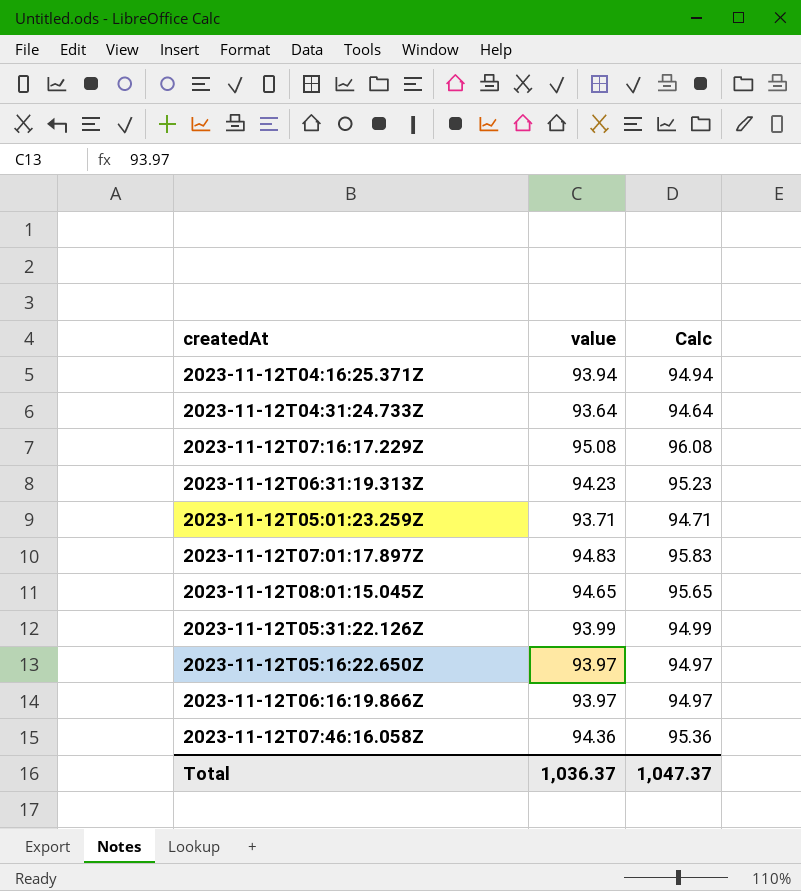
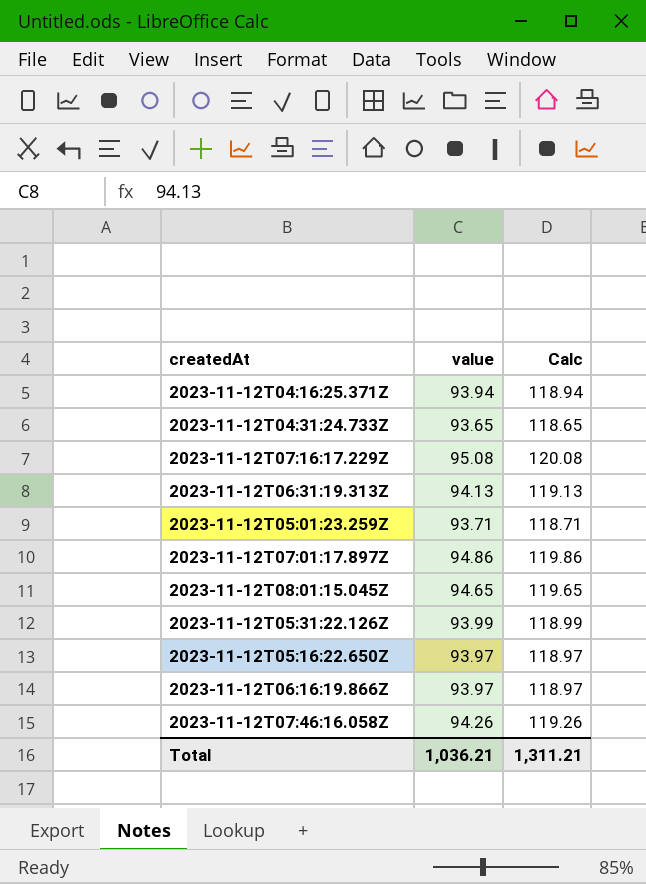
column Calc | formula: [value] + 1 -> [value] + 25
2023-11-12T04:31:24.733Z | value: 93.64 -> 93.65
2023-11-12T06:31:19.313Z | value: 94.23 -> 94.13
2023-11-12T07:01:17.897Z | value: 94.83 -> 94.86
2023-11-12T07:46:16.058Z | value: 94.36 -> 94.26
Total | value: 1,036.37 -> 1,036.21
Total | Calc: 1,047.37 -> 1,311.21

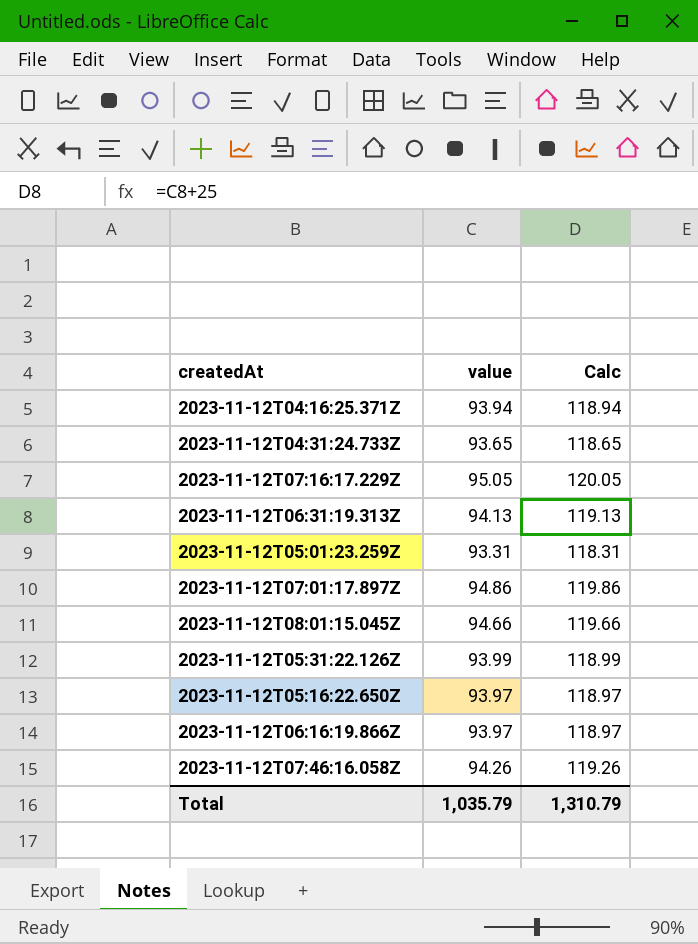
2023-11-12T07:16:17.229Z | value: 95.08 -> 95.05
2023-11-12T07:16:17.229Z | Calc: 120.08 -> 120.05
2023-11-12T05:01:23.259Z | value: 93.71 -> 93.31
2023-11-12T05:01:23.259Z | Calc: 118.71 -> 118.31
2023-11-12T08:01:15.045Z | value: 94.65 -> 94.66
2023-11-12T08:01:15.045Z | Calc: 119.65 -> 119.66
Total | value: 1,036.21 -> 1,035.79
Total | Calc: 1,311.21 -> 1,310.79

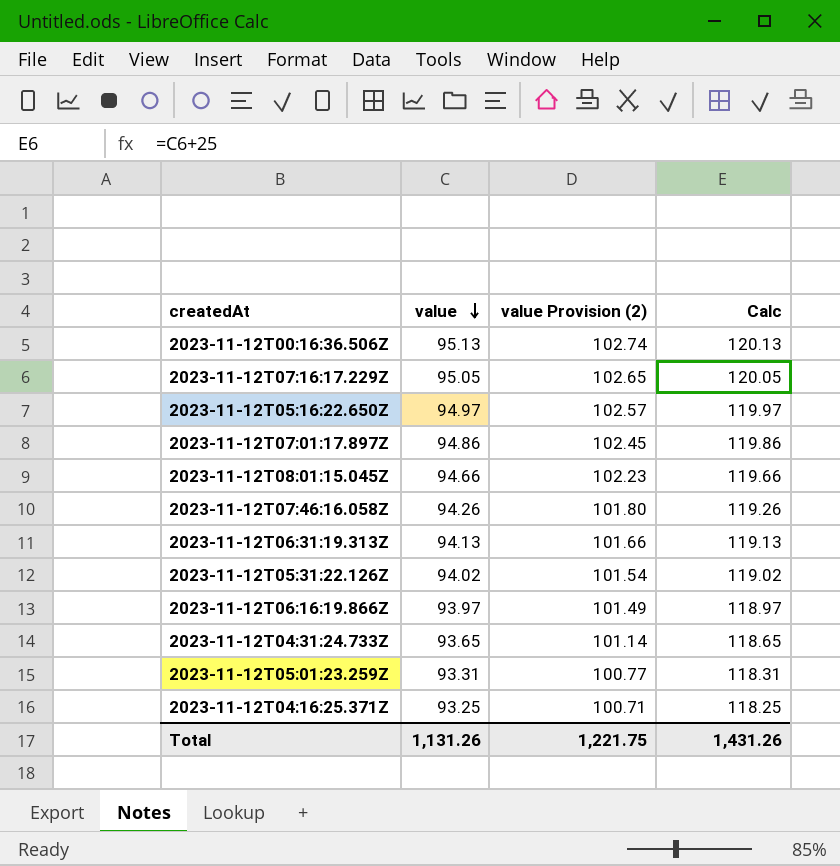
row order: none -> value descending
column value Provision (2) | formula: none -> [value] * 1.08
row 2023-11-12T00:16:36.506Z: none -> 95.13 | 102.74 | 120.13
2023-11-12T05:16:22.650Z | value: 93.97 -> 94.97
2023-11-12T05:16:22.650Z | Calc: 118.97 -> 119.97
2023-11-12T05:31:22.126Z | value: 93.99 -> 94.02
2023-11-12T05:31:22.126Z | Calc: 118.99 -> 119.02
2023-11-12T04:16:25.371Z | value: 93.94 -> 93.25
2023-11-12T04:16:25.371Z | Calc: 118.94 -> 118.25
Total | value: 1,035.79 -> 1,131.26
Total | Calc: 1,310.79 -> 1,431.26

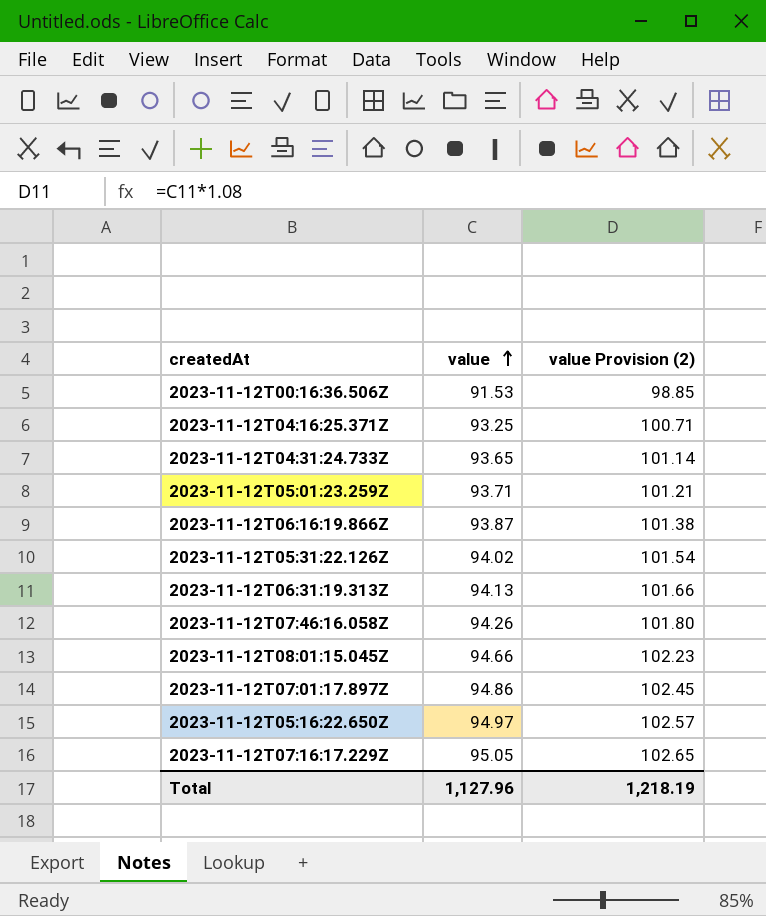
row order: value descending -> value ascending
column Calc | formula: [value] + 25 -> none
2023-11-12T00:16:36.506Z | value: 95.13 -> 91.53
2023-11-12T00:16:36.506Z | value Provision (2): 102.74 -> 98.85
2023-11-12T05:01:23.259Z | value: 93.31 -> 93.71
2023-11-12T05:01:23.259Z | value Provision (2): 100.77 -> 101.21
2023-11-12T06:16:19.866Z | value: 93.97 -> 93.87
2023-11-12T06:16:19.866Z | value Provision (2): 101.49 -> 101.38
Total | value: 1,131.26 -> 1,127.96
Total | value Provision (2): 1,221.75 -> 1,218.19

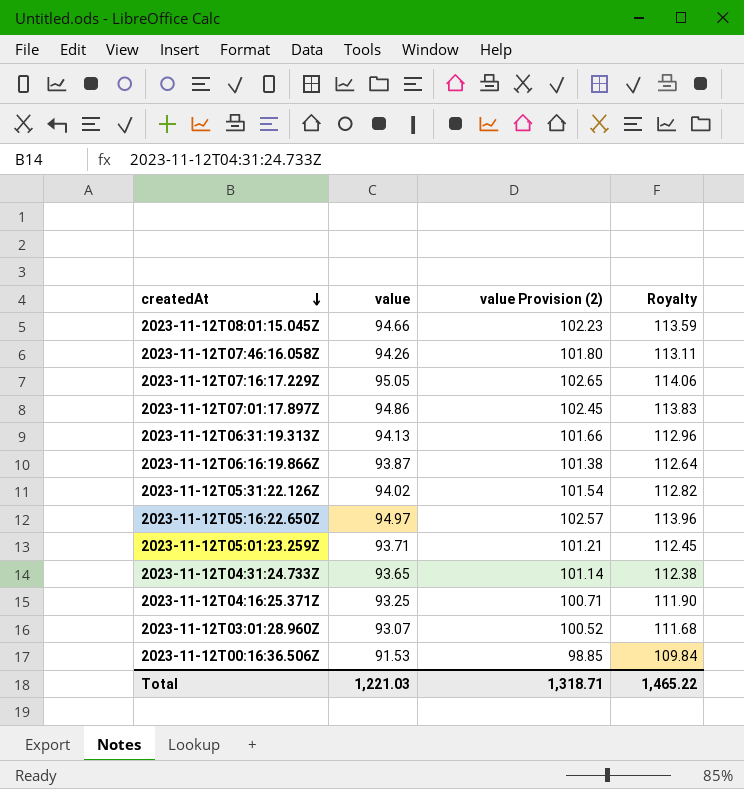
row order: value ascending -> createdAt descending
column Royalty | formula: none -> [value] * 1.2
row 2023-11-12T03:01:28.960Z: none -> 93.07 | 100.52 | 111.68
Total | value: 1,127.96 -> 1,221.03
Total | value Provision (2): 1,218.19 -> 1,318.71

